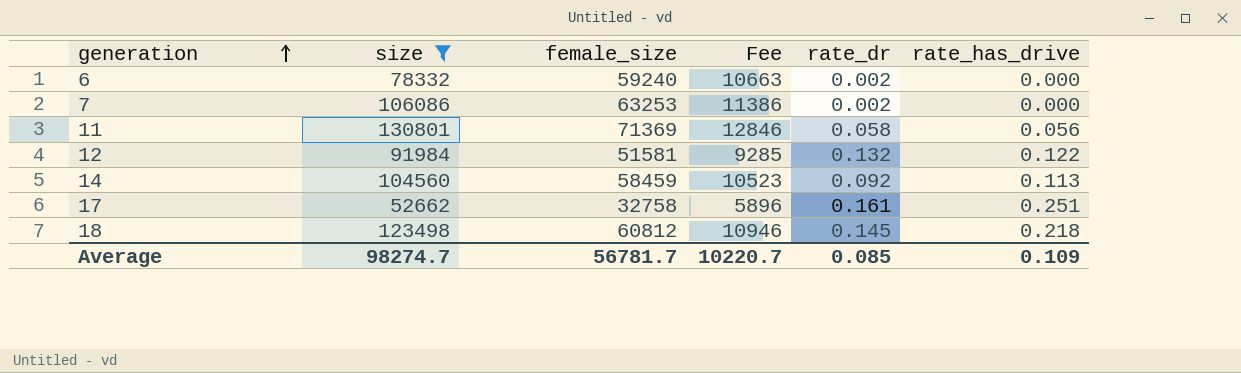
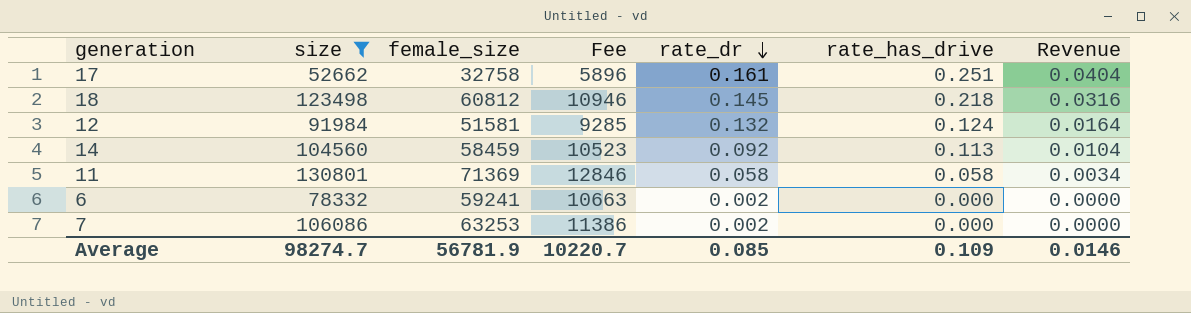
row order: generation ascending -> rate_dr descending
column Revenue | formula: none -> [rate_dr] * [rate_has_drive]
12 | rate_has_drive: 0.122 -> 0.124
11 | rate_has_drive: 0.056 -> 0.058
6 | female_size: 59240 -> 59241
Average | female_size: 56781.7 -> 56781.9

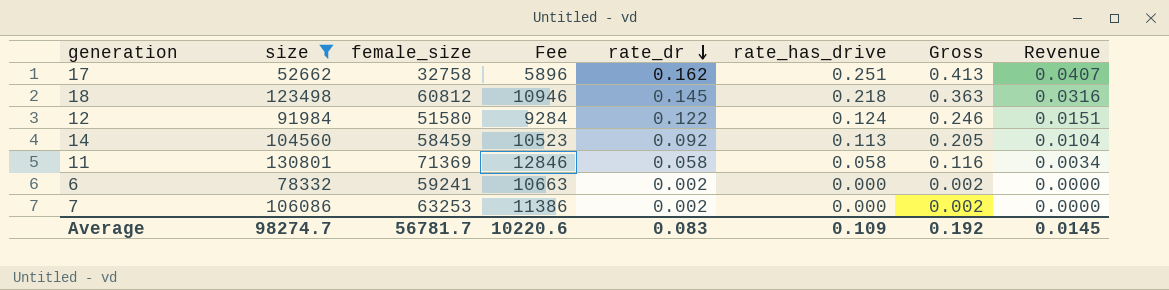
column Gross | formula: none -> [rate_dr] + [rate_has_drive]
17 | rate_dr: 0.161 -> 0.162
17 | Revenue: 0.0404 -> 0.0407
12 | female_size: 51581 -> 51580
12 | Fee: 9285 -> 9284
12 | rate_dr: 0.132 -> 0.122
12 | Revenue: 0.0164 -> 0.0151
Average | female_size: 56781.9 -> 56781.7
Average | Fee: 10220.7 -> 10220.6
Average | rate_dr: 0.085 -> 0.083
Average | Revenue: 0.0146 -> 0.0145

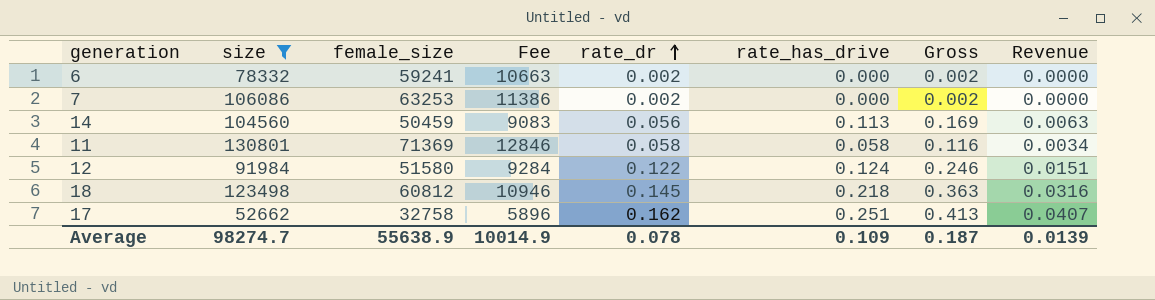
row order: rate_dr descending -> rate_dr ascending
14 | female_size: 58459 -> 50459
14 | Fee: 10523 -> 9083
14 | rate_dr: 0.092 -> 0.056
14 | Gross: 0.205 -> 0.169
14 | Revenue: 0.0104 -> 0.0063
Average | female_size: 56781.7 -> 55638.9
Average | Fee: 10220.6 -> 10014.9
Average | rate_dr: 0.083 -> 0.078
Average | Gross: 0.192 -> 0.187
Average | Revenue: 0.0145 -> 0.0139

